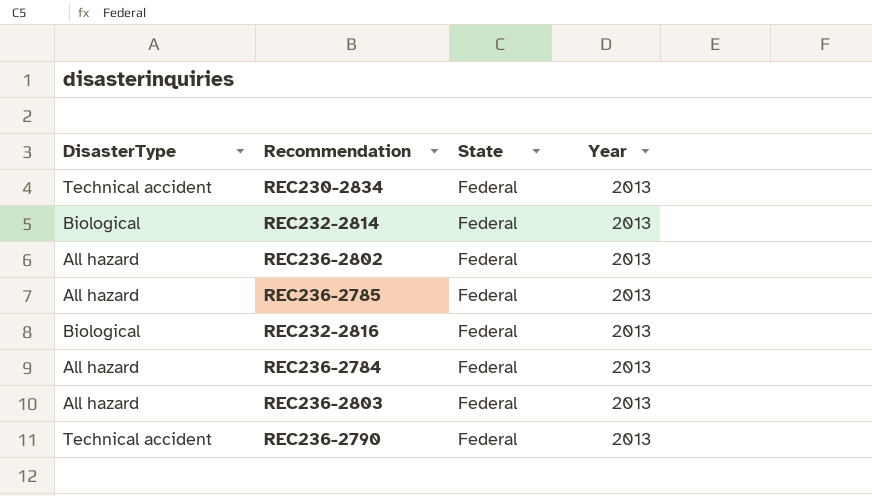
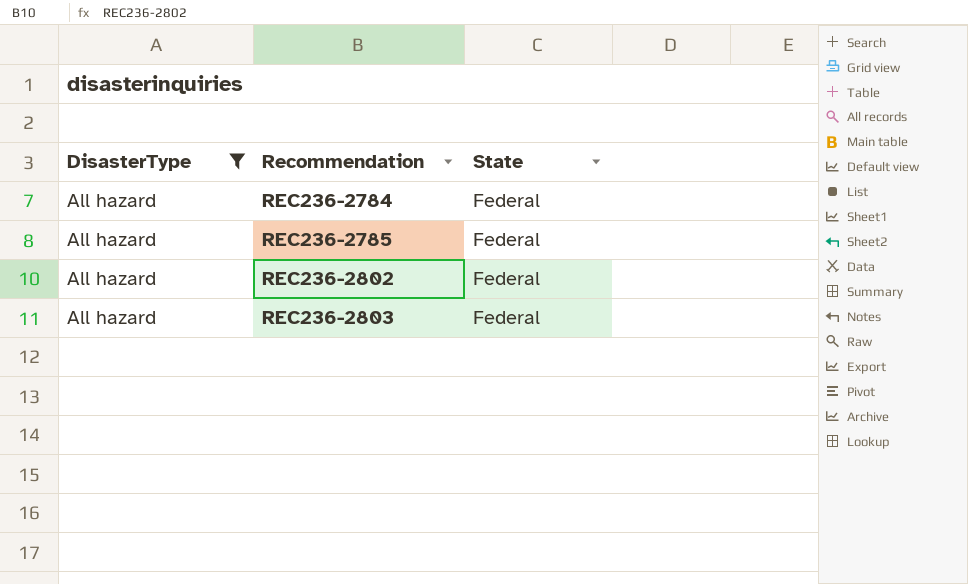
filter: none -> DisasterType = All hazard
row order: none -> Recommendation ascending
column Year | position: 4 -> none

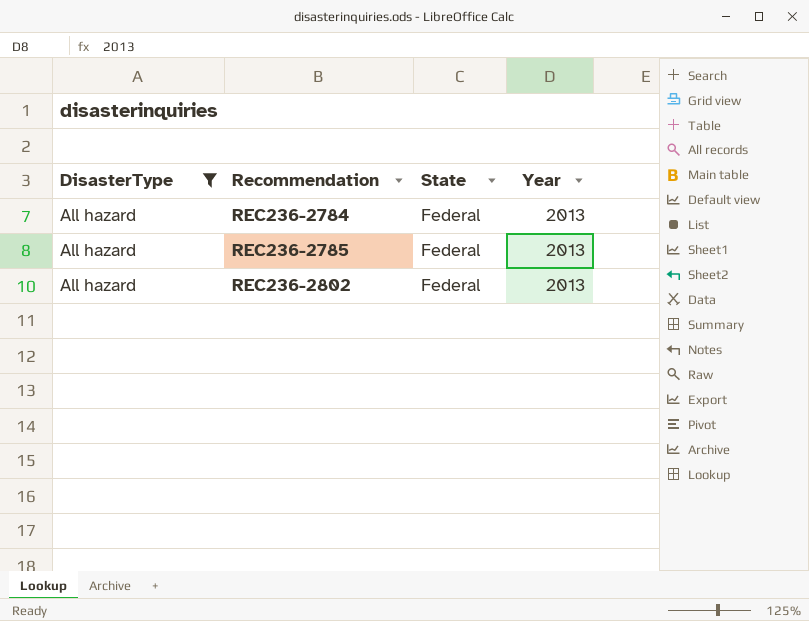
column Year | position: none -> 4
row REC236-2803: All hazard | Federal -> none

